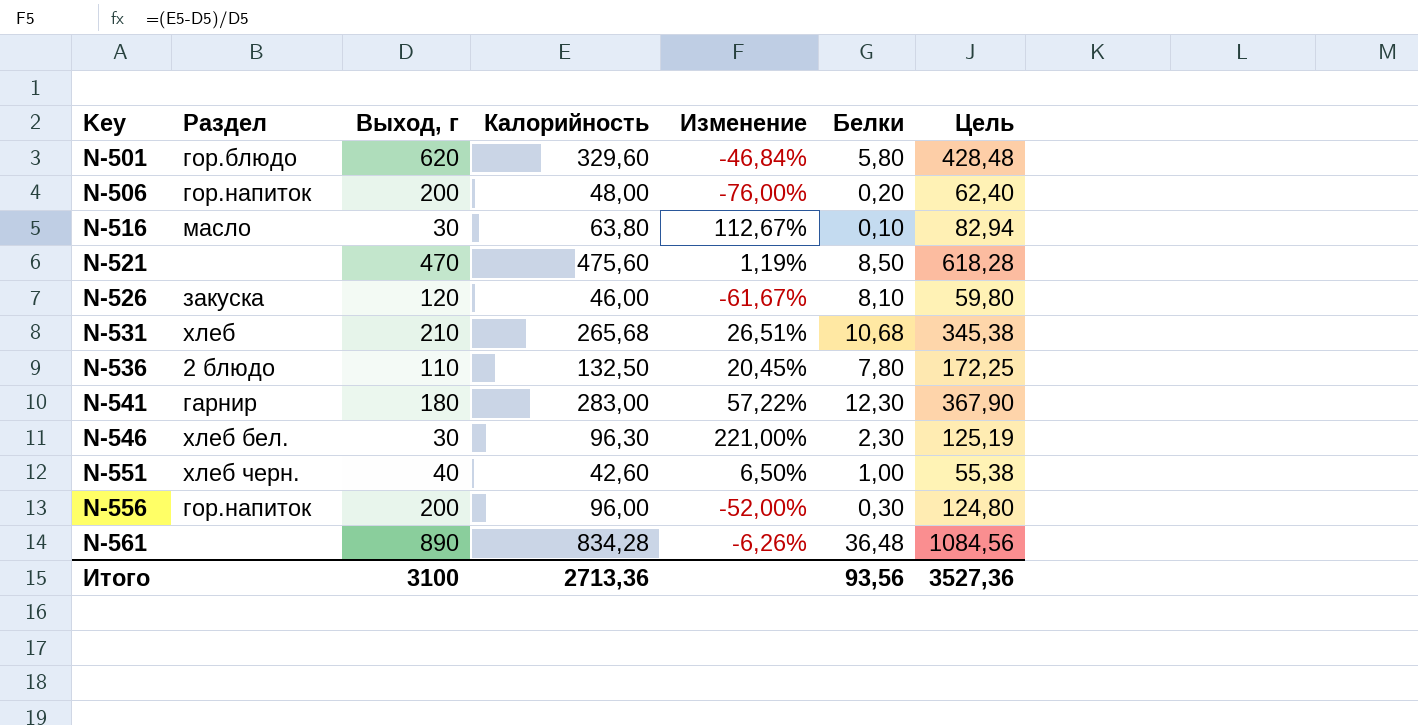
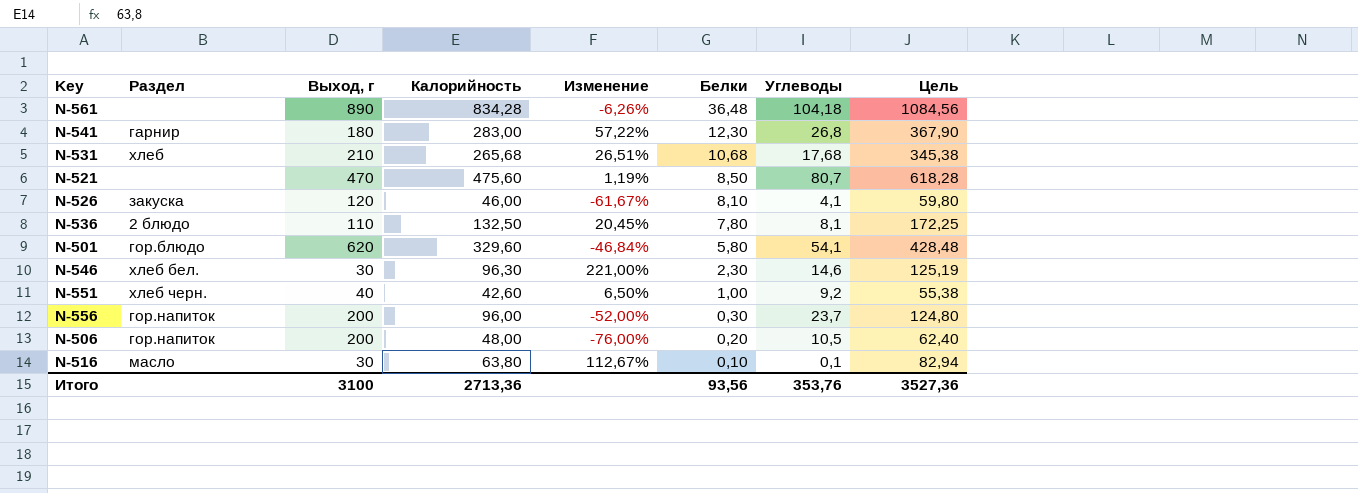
row order: Key ascending -> Белки descending
column Углеводы | position: none -> 7

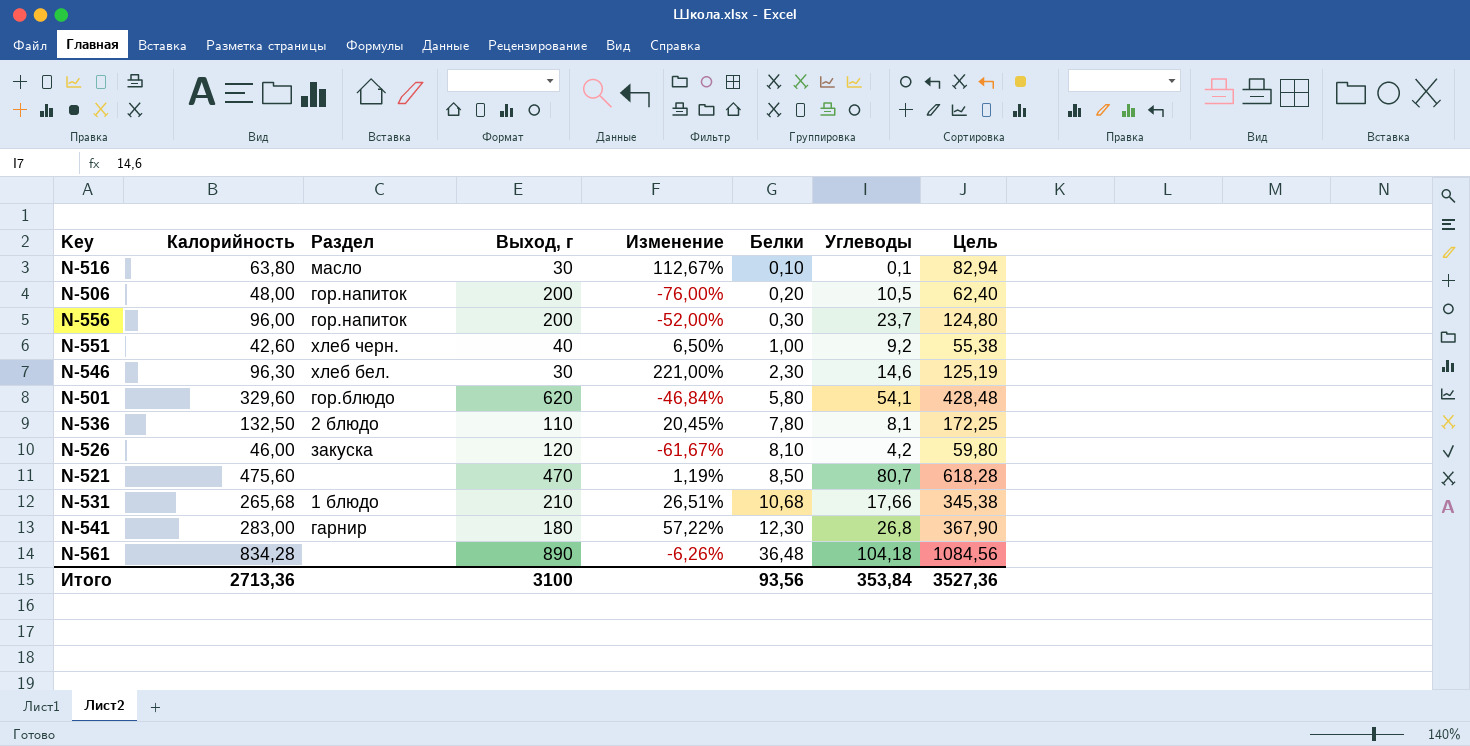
row order: Белки descending -> Белки ascending
column Калорийность | position: 4 -> 2
N-526 | Углеводы: 4,1 -> 4,2
N-531 | Раздел: хлеб -> 1 блюдо
N-531 | Углеводы: 17,68 -> 17,66
Итого | Углеводы: 353,76 -> 353,84

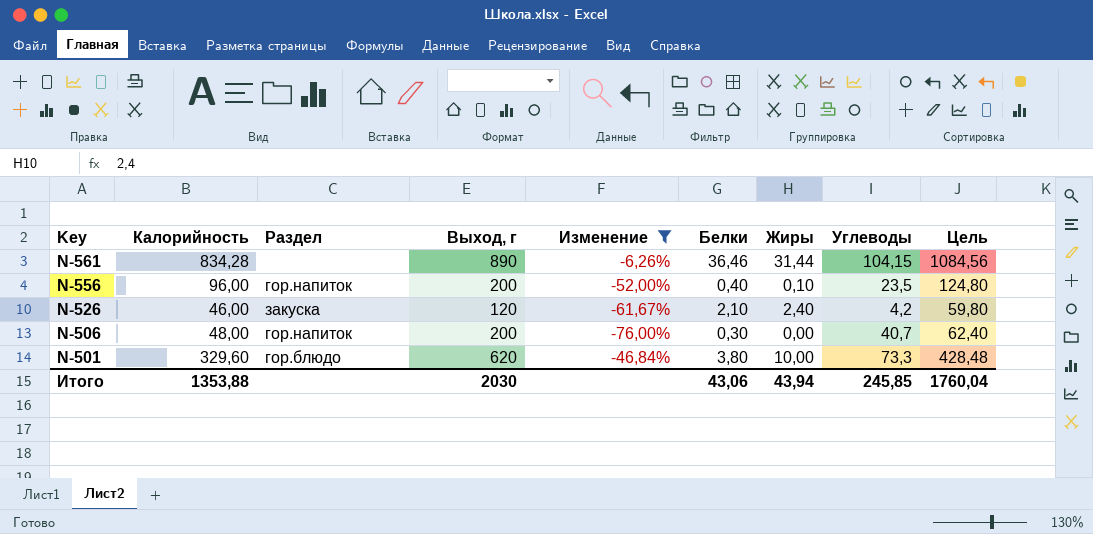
filter: none -> Изменение <= -6,26%
row order: Белки ascending -> Key descending
column Жиры | position: none -> 7
N-561 | Белки: 36,48 -> 36,46
N-561 | Углеводы: 104,18 -> 104,15
N-556 | Белки: 0,30 -> 0,40
N-556 | Углеводы: 23,7 -> 23,5
N-526 | Белки: 8,10 -> 2,10
N-506 | Белки: 0,20 -> 0,30
N-506 | Углеводы: 10,5 -> 40,7
N-501 | Белки: 5,80 -> 3,80
N-501 | Углеводы: 54,1 -> 73,3
Итого | Калорийность: 2713,36 -> 1353,88
Итого | Выход, г: 3100 -> 2030
Итого | Белки: 93,56 -> 43,06
Итого | Углеводы: 353,84 -> 245,85
Итого | Цель: 3527,36 -> 1760,04

